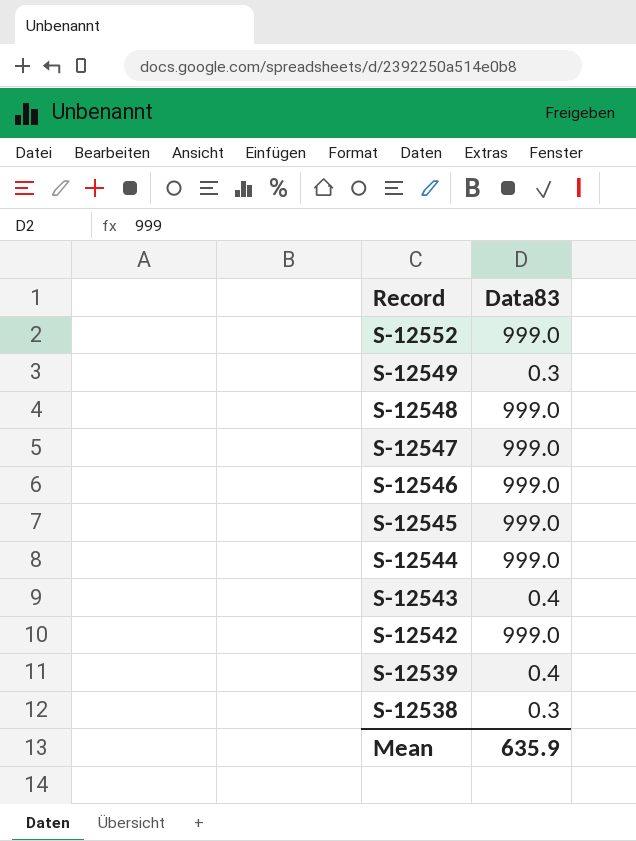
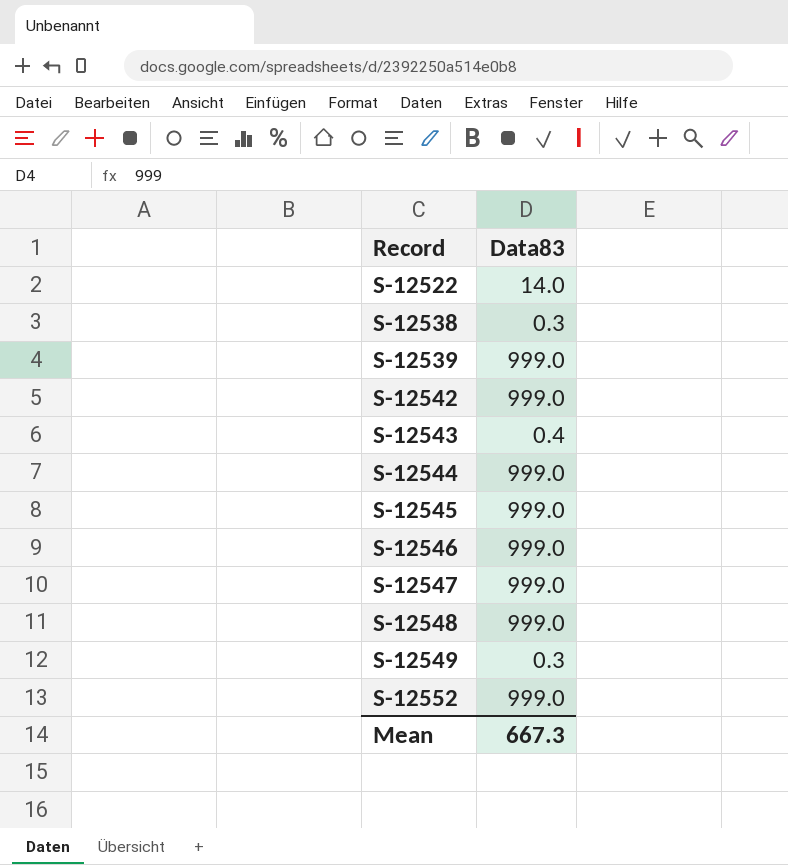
row order: Record descending -> Record ascending
row S-12522: none -> 14.0
S-12539 | Data83: 0.4 -> 999.0
Mean | Data83: 635.9 -> 667.3

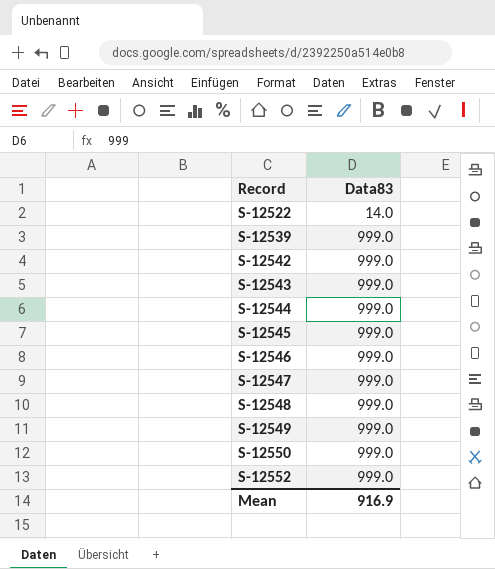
row S-12538: 0.3 -> none
S-12543 | Data83: 0.4 -> 999.0
S-12549 | Data83: 0.3 -> 999.0
row S-12550: none -> 999.0
Mean | Data83: 667.3 -> 916.9

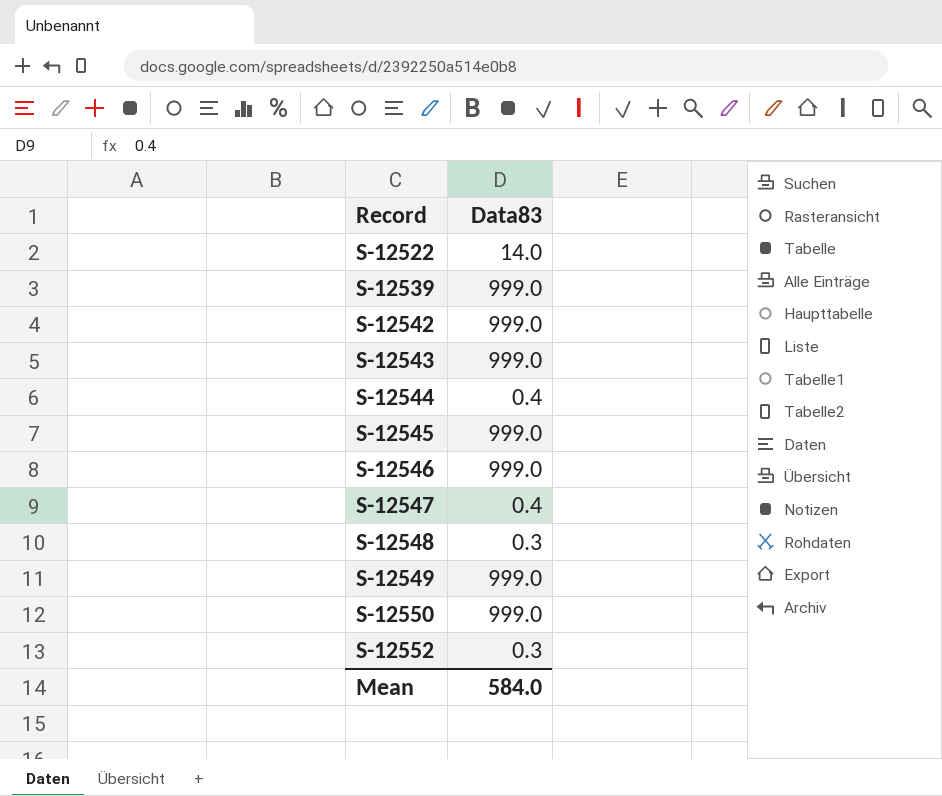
S-12544 | Data83: 999.0 -> 0.4
S-12547 | Data83: 999.0 -> 0.4
S-12548 | Data83: 999.0 -> 0.3
S-12552 | Data83: 999.0 -> 0.3
Mean | Data83: 916.9 -> 584.0

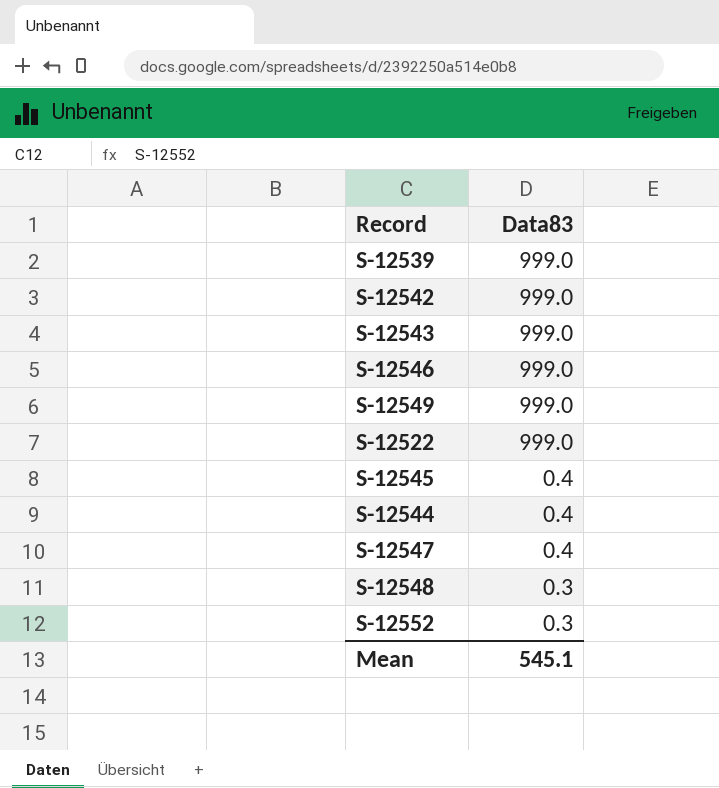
row order: Record ascending -> Data83 descending
row S-12550: 999.0 -> none
S-12522 | Data83: 14.0 -> 999.0
S-12545 | Data83: 999.0 -> 0.4
Mean | Data83: 584.0 -> 545.1

